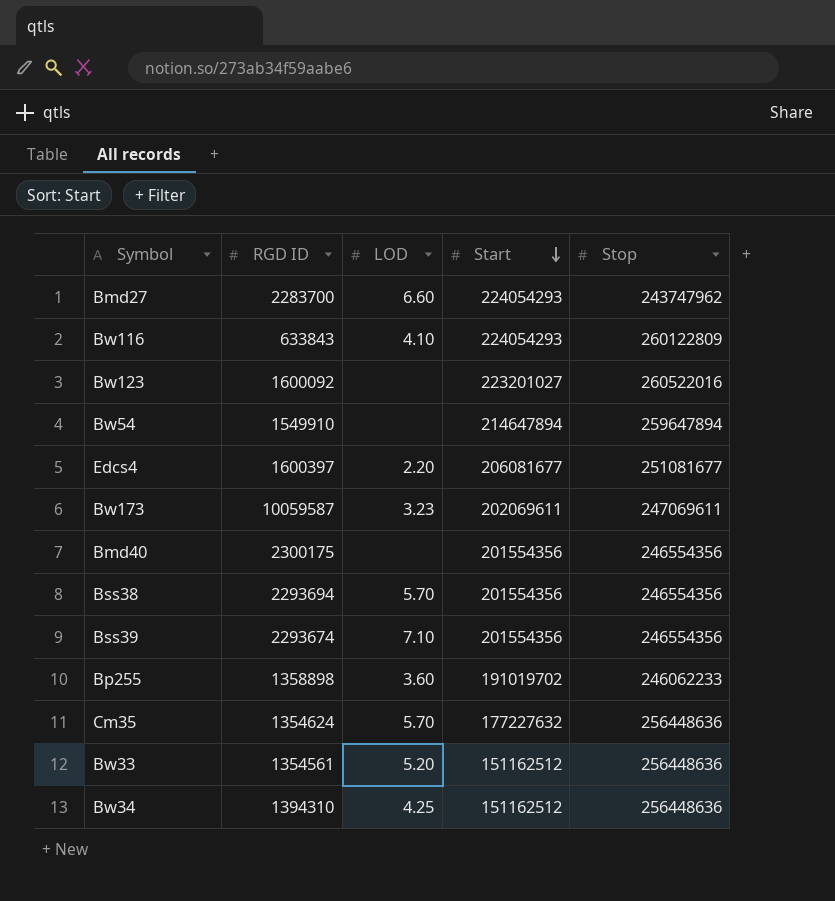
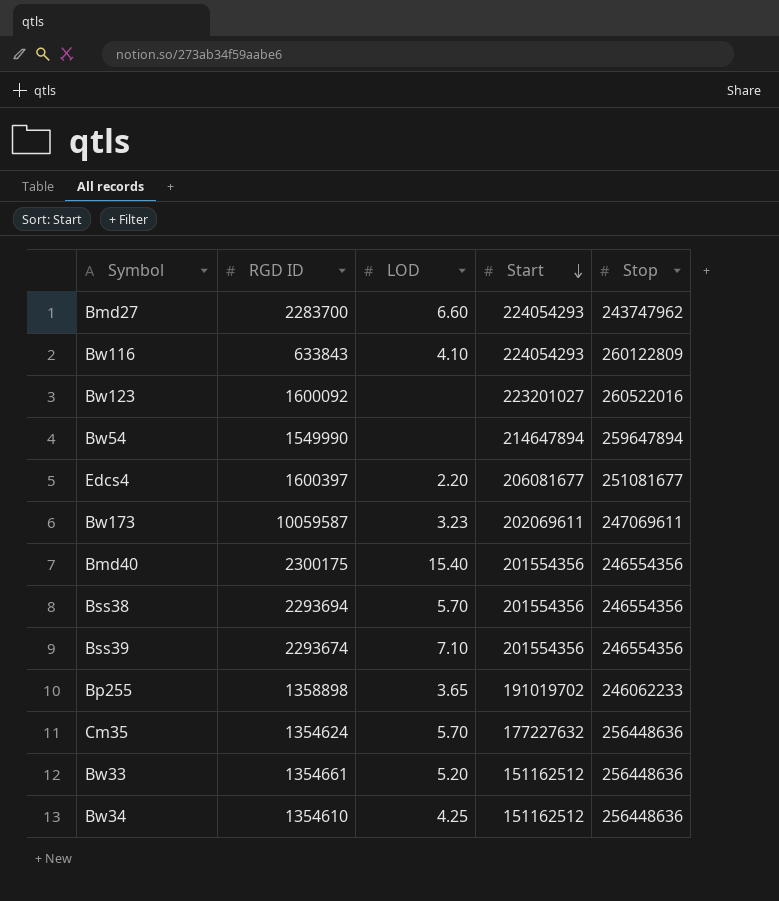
Bw54 | RGD ID: 1549910 -> 1549990
Bmd40 | LOD: none -> 15.40
Bp255 | LOD: 3.60 -> 3.65
Bw33 | RGD ID: 1354561 -> 1354661
Bw34 | RGD ID: 1394310 -> 1354610

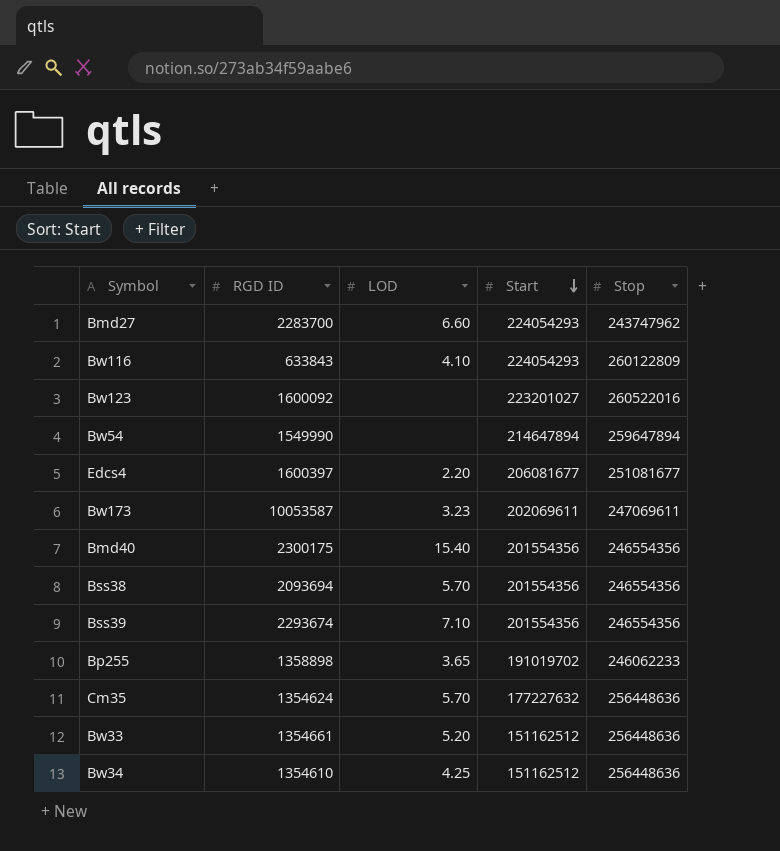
Bw173 | RGD ID: 10059587 -> 10053587
Bss38 | RGD ID: 2293694 -> 2093694

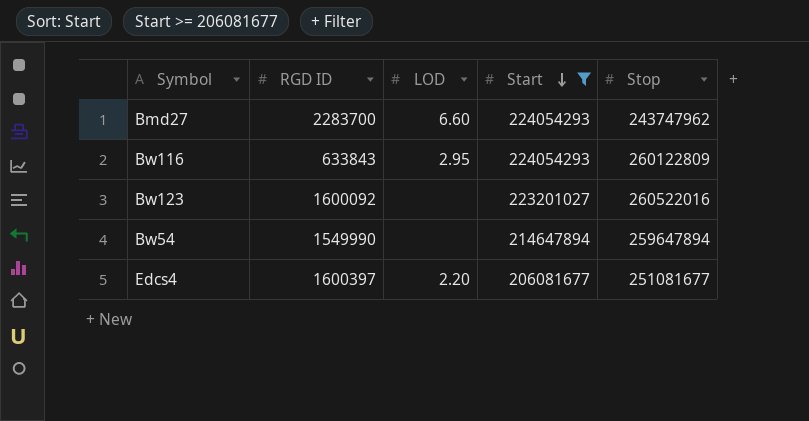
filter: none -> Start >= 206081677
Bw116 | LOD: 4.10 -> 2.95

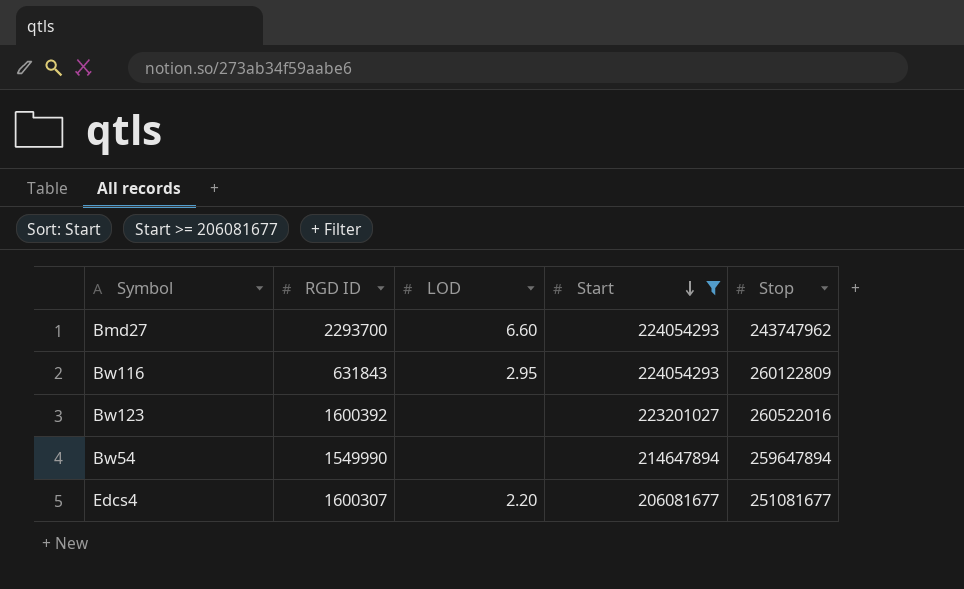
Bmd27 | RGD ID: 2283700 -> 2293700
Bw116 | RGD ID: 633843 -> 631843
Bw123 | RGD ID: 1600092 -> 1600392
Edcs4 | RGD ID: 1600397 -> 1600307

